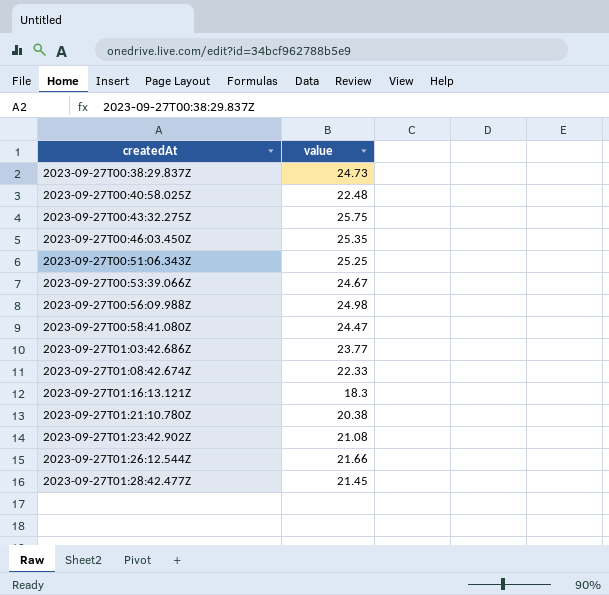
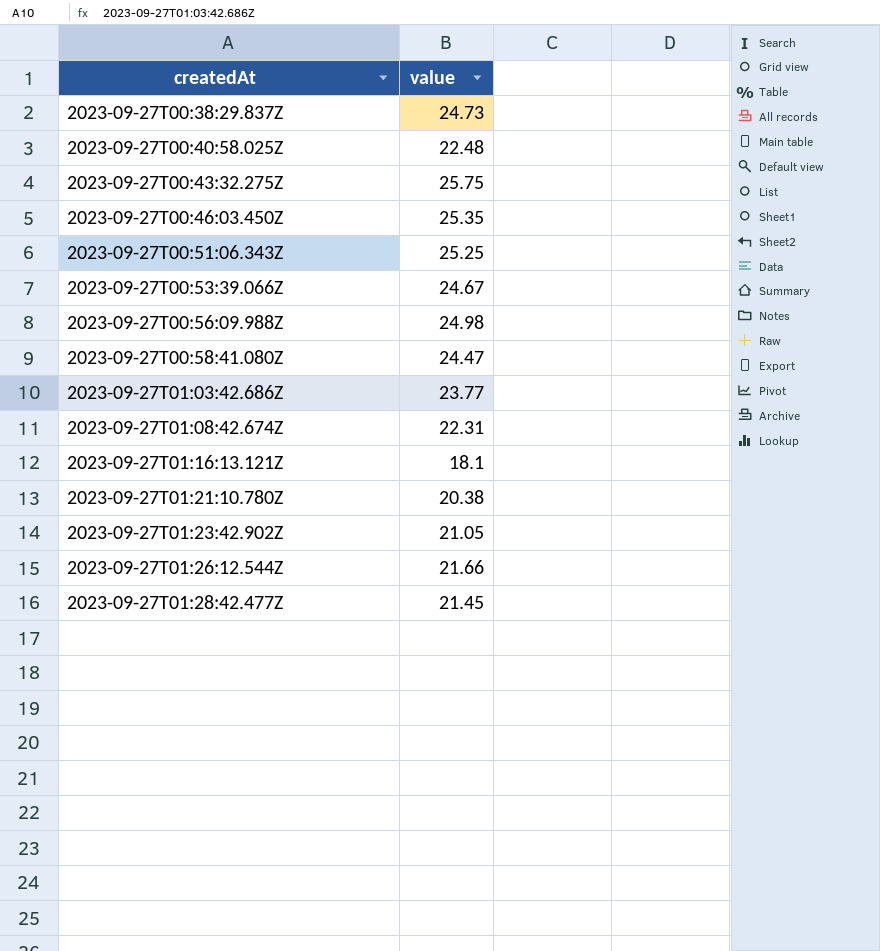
2023-09-27T01:08:42.674Z | value: 22.33 -> 22.31
2023-09-27T01:16:13.121Z | value: 18.3 -> 18.1
2023-09-27T01:23:42.902Z | value: 21.08 -> 21.05

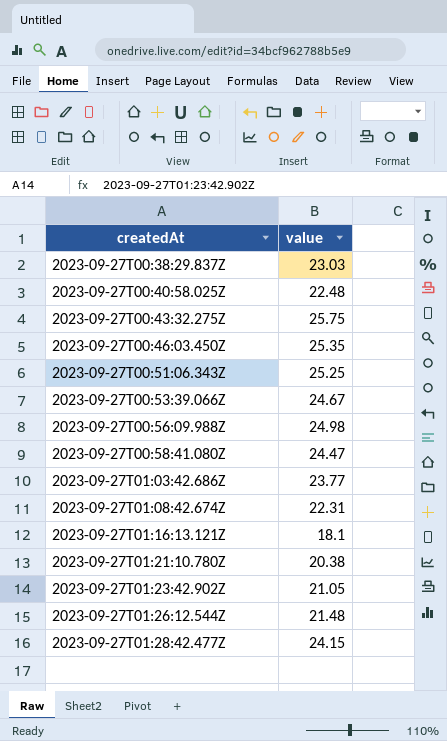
2023-09-27T00:38:29.837Z | value: 24.73 -> 23.03
2023-09-27T01:26:12.544Z | value: 21.66 -> 21.48
2023-09-27T01:28:42.477Z | value: 21.45 -> 24.15

